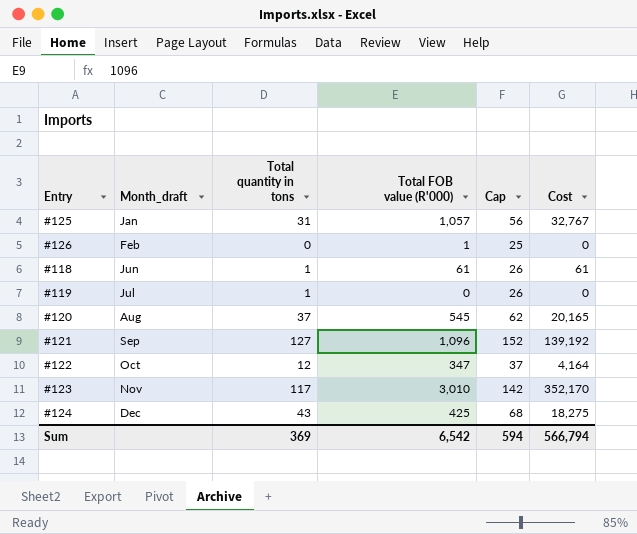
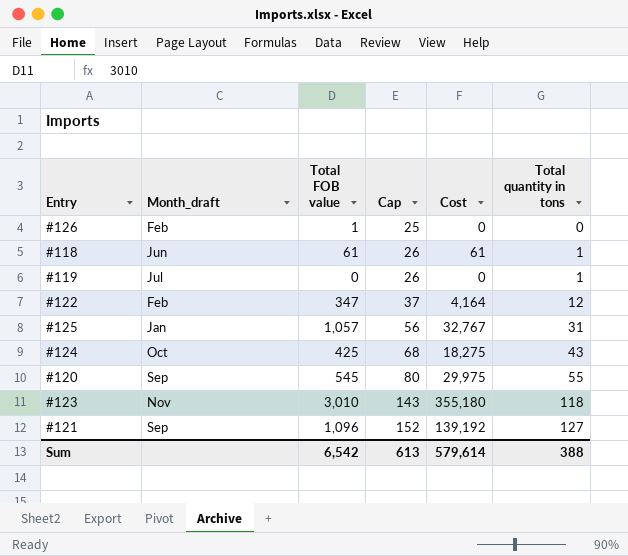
row order: Month_draft ascending -> Cap ascending
column name: Total FOB value (R'000) -> Total FOB value
column Total quantity in tons | position: 3 -> 6
#122 | Month_draft: Oct -> Feb
#124 | Month_draft: Dec -> Oct
#120 | Month_draft: Aug -> Sep
#120 | Cap: 62 -> 80
#120 | Cost: 20,165 -> 29,975
#120 | Total quantity in tons: 37 -> 55
#123 | Cap: 142 -> 143
#123 | Cost: 352,170 -> 355,180
#123 | Total quantity in tons: 117 -> 118
Sum | Cap: 594 -> 613
Sum | Cost: 566,794 -> 579,614
Sum | Total quantity in tons: 369 -> 388

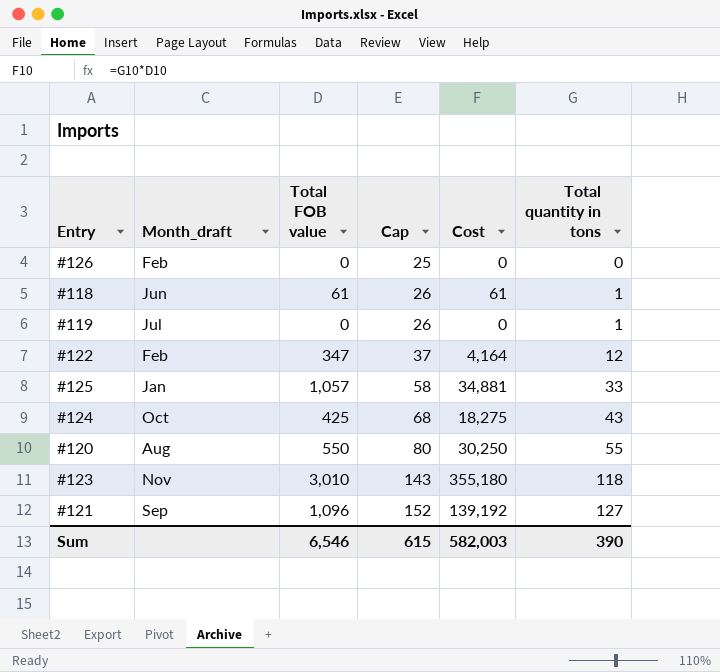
#126 | Total FOB value: 1 -> 0
#125 | Cap: 56 -> 58
#125 | Cost: 32,767 -> 34,881
#125 | Total quantity in tons: 31 -> 33
#120 | Month_draft: Sep -> Aug
#120 | Total FOB value: 545 -> 550
#120 | Cost: 29,975 -> 30,250
Sum | Total FOB value: 6,542 -> 6,546
Sum | Cap: 613 -> 615
Sum | Cost: 579,614 -> 582,003
Sum | Total quantity in tons: 388 -> 390

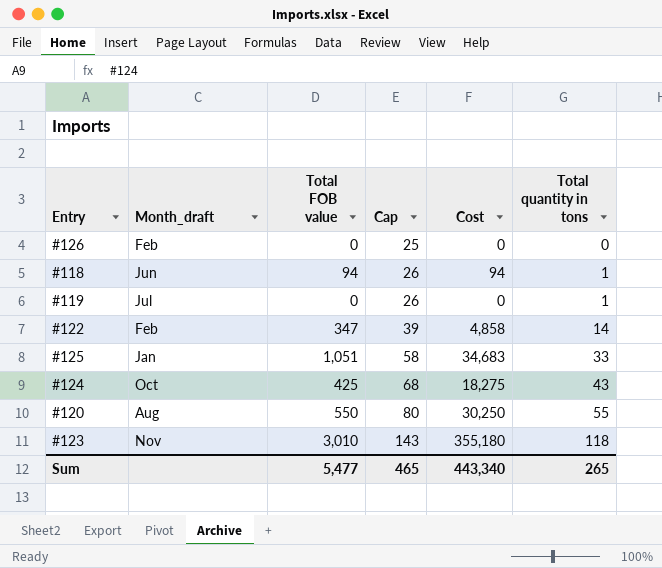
row #121: Sep | 1,096 | 152 | 139,192 | 127 -> none
#118 | Total FOB value: 61 -> 94
#118 | Cost: 61 -> 94
#122 | Cap: 37 -> 39
#122 | Cost: 4,164 -> 4,858
#122 | Total quantity in tons: 12 -> 14
#125 | Total FOB value: 1,057 -> 1,051
#125 | Cost: 34,881 -> 34,683
Sum | Total FOB value: 6,546 -> 5,477
Sum | Cap: 615 -> 465
Sum | Cost: 582,003 -> 443,340
Sum | Total quantity in tons: 390 -> 265

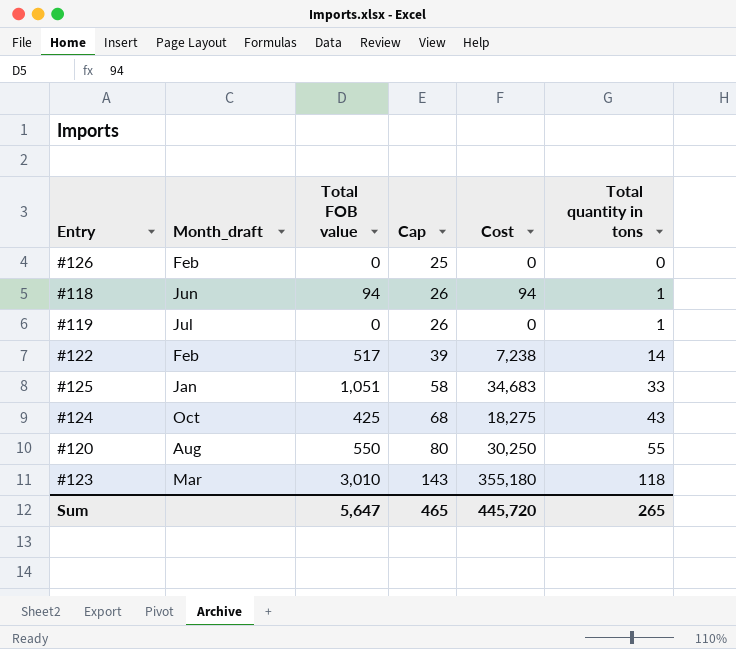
#122 | Total FOB value: 347 -> 517
#122 | Cost: 4,858 -> 7,238
#123 | Month_draft: Nov -> Mar
Sum | Total FOB value: 5,477 -> 5,647
Sum | Cost: 443,340 -> 445,720

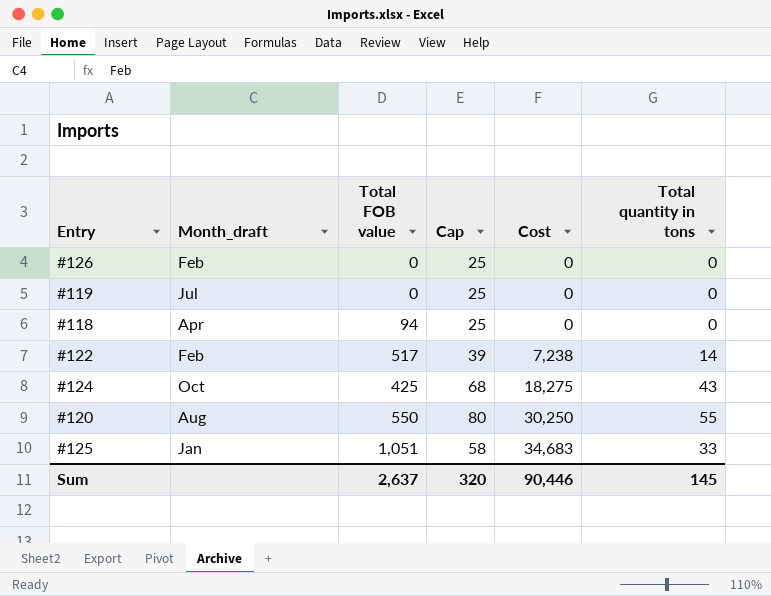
row order: Cap ascending -> Cost ascending
row #123: Mar | 3,010 | 143 | 355,180 | 118 -> none
#119 | Cap: 26 -> 25
#119 | Total quantity in tons: 1 -> 0
#118 | Month_draft: Jun -> Apr
#118 | Cap: 26 -> 25
#118 | Cost: 94 -> 0
#118 | Total quantity in tons: 1 -> 0
Sum | Total FOB value: 5,647 -> 2,637
Sum | Cap: 465 -> 320
Sum | Cost: 445,720 -> 90,446
Sum | Total quantity in tons: 265 -> 145

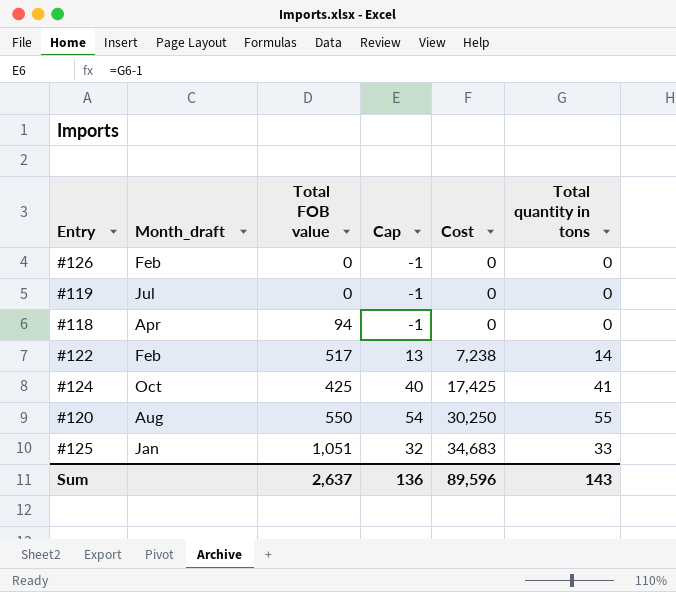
column Cap | formula: [Total quantity in tons] + 25 -> [Total quantity in tons] - 1
#124 | Cost: 18,275 -> 17,425
#124 | Total quantity in tons: 43 -> 41
Sum | Cap: 320 -> 136
Sum | Cost: 90,446 -> 89,596
Sum | Total quantity in tons: 145 -> 143

